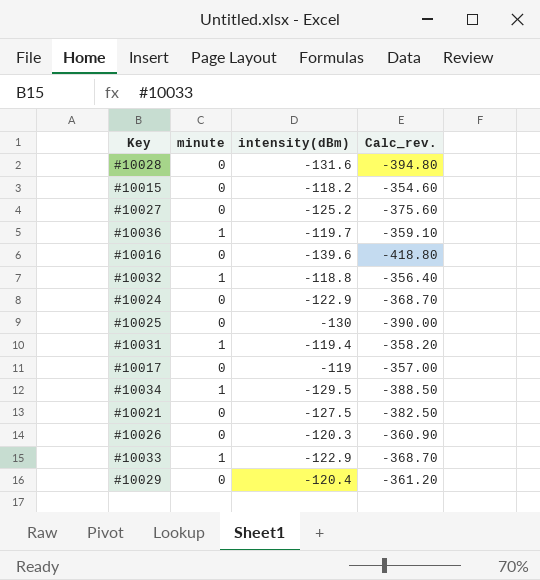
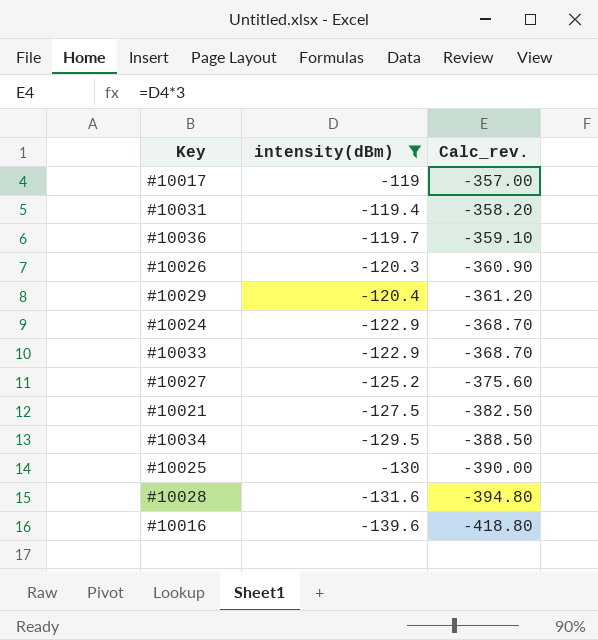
filter: none -> intensity(dBm) <= -119
row order: none -> intensity(dBm) descending
column minute | position: 2 -> none

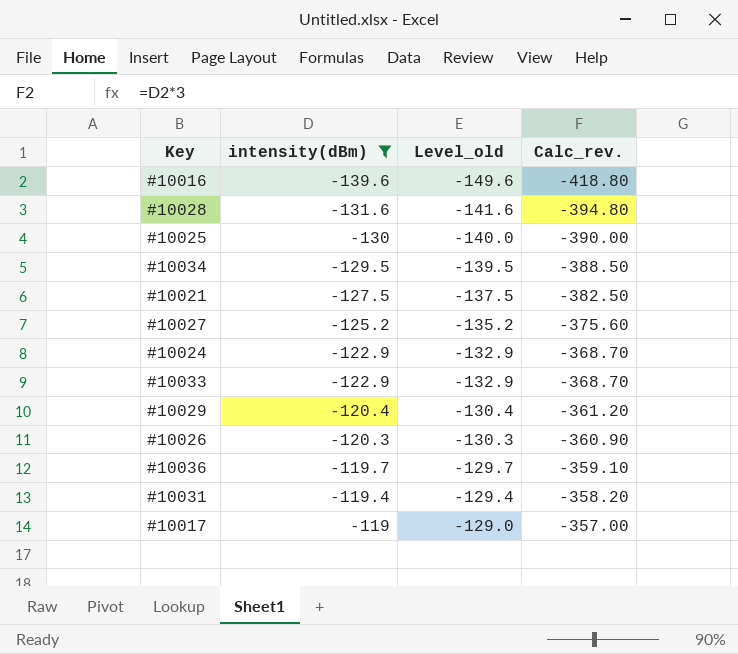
row order: intensity(dBm) descending -> intensity(dBm) ascending
column Level_old | formula: none -> [intensity(dBm)] - 10

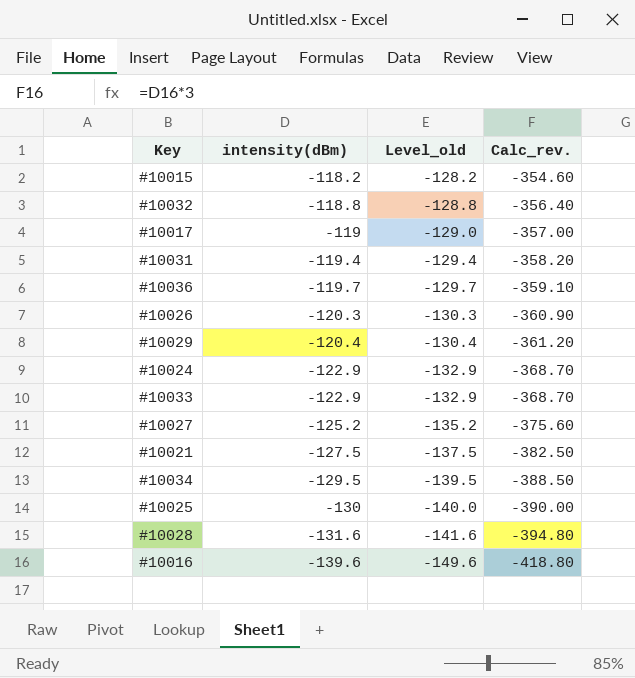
filter: intensity(dBm) <= -119 -> none
row order: intensity(dBm) ascending -> intensity(dBm) descending

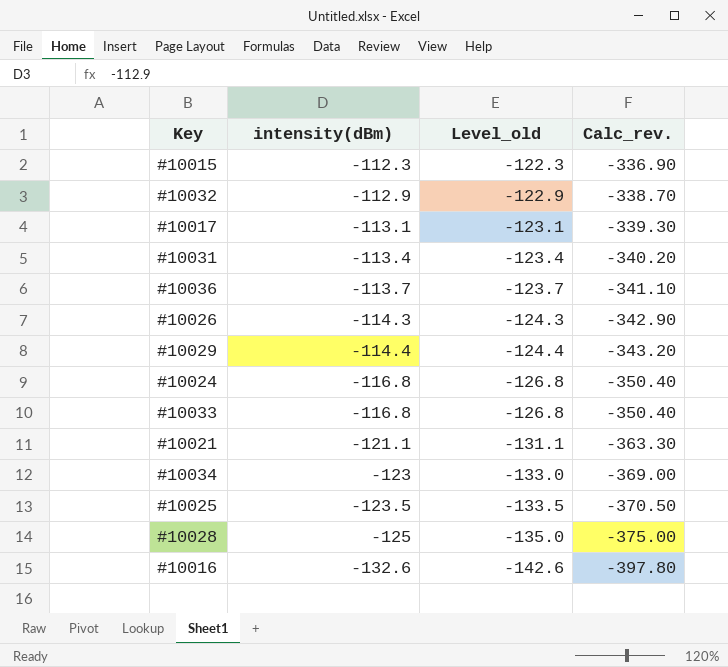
row #10027: -125.2 | -135.2 | -375.60 -> none
#10015 | intensity(dBm): -118.2 -> -112.3
#10015 | Level_old: -128.2 -> -122.3
#10015 | Calc_rev.: -354.60 -> -336.90
#10032 | intensity(dBm): -118.8 -> -112.9
#10032 | Level_old: -128.8 -> -122.9
#10032 | Calc_rev.: -356.40 -> -338.70
#10017 | intensity(dBm): -119 -> -113.1
#10017 | Level_old: -129.0 -> -123.1
#10017 | Calc_rev.: -357.00 -> -339.30
#10031 | intensity(dBm): -119.4 -> -113.4
#10031 | Level_old: -129.4 -> -123.4
#10031 | Calc_rev.: -358.20 -> -340.20
#10036 | intensity(dBm): -119.7 -> -113.7
#10036 | Level_old: -129.7 -> -123.7
#10036 | Calc_rev.: -359.10 -> -341.10
#10026 | intensity(dBm): -120.3 -> -114.3
#10026 | Level_old: -130.3 -> -124.3
#10026 | Calc_rev.: -360.90 -> -342.90
#10029 | intensity(dBm): -120.4 -> -114.4
#10029 | Level_old: -130.4 -> -124.4
#10029 | Calc_rev.: -361.20 -> -343.20
#10024 | intensity(dBm): -122.9 -> -116.8
#10024 | Level_old: -132.9 -> -126.8
#10024 | Calc_rev.: -368.70 -> -350.40
#10033 | intensity(dBm): -122.9 -> -116.8
#10033 | Level_old: -132.9 -> -126.8
#10033 | Calc_rev.: -368.70 -> -350.40
#10021 | intensity(dBm): -127.5 -> -121.1
#10021 | Level_old: -137.5 -> -131.1
#10021 | Calc_rev.: -382.50 -> -363.30
#10034 | intensity(dBm): -129.5 -> -123
#10034 | Level_old: -139.5 -> -133.0
#10034 | Calc_rev.: -388.50 -> -369.00
#10025 | intensity(dBm): -130 -> -123.5
#10025 | Level_old: -140.0 -> -133.5
#10025 | Calc_rev.: -390.00 -> -370.50
#10028 | intensity(dBm): -131.6 -> -125
#10028 | Level_old: -141.6 -> -135.0
#10028 | Calc_rev.: -394.80 -> -375.00
#10016 | intensity(dBm): -139.6 -> -132.6
#10016 | Level_old: -149.6 -> -142.6
#10016 | Calc_rev.: -418.80 -> -397.80

